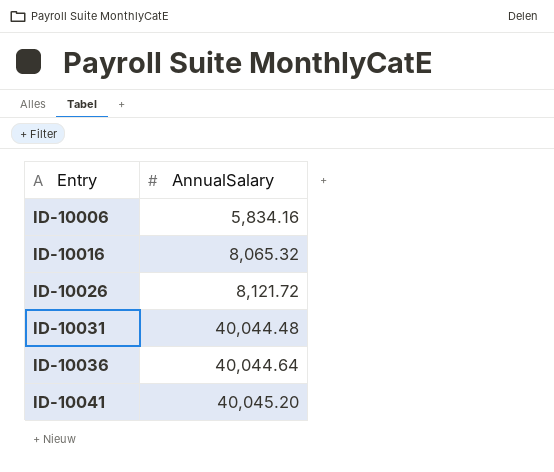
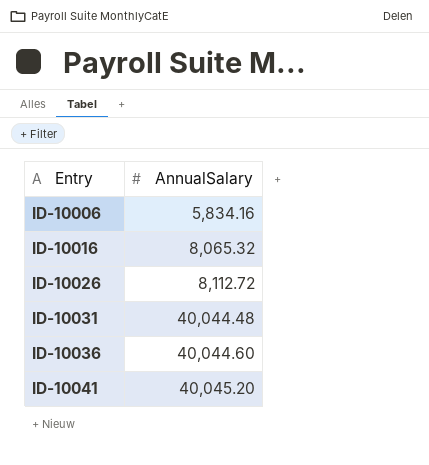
ID-10026 | AnnualSalary: 8,121.72 -> 8,112.72
ID-10036 | AnnualSalary: 40,044.64 -> 40,044.60

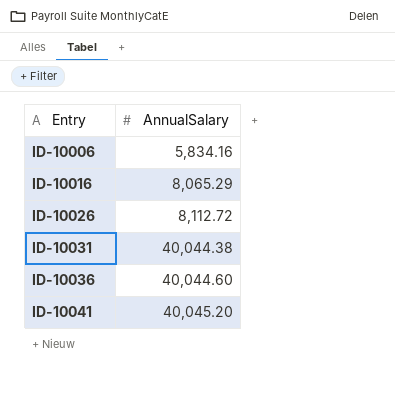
ID-10016 | AnnualSalary: 8,065.32 -> 8,065.29
ID-10031 | AnnualSalary: 40,044.48 -> 40,044.38

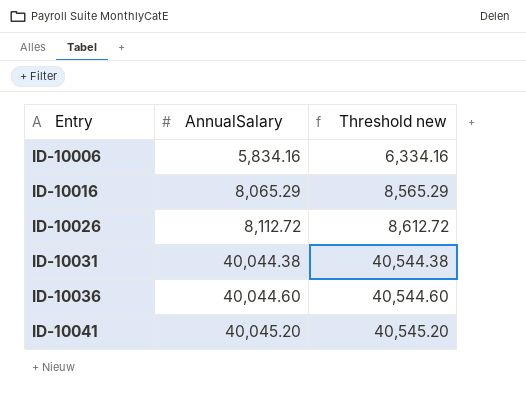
column Threshold new | formula: none -> [AnnualSalary] + 500

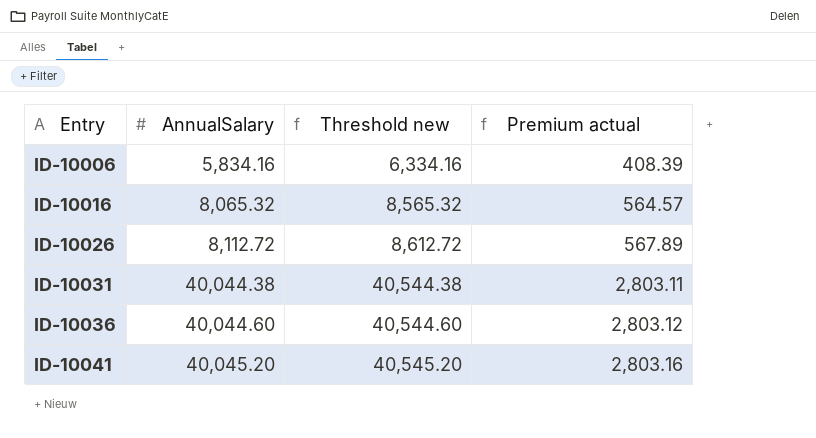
column Premium actual | formula: none -> [AnnualSalary] * 0.07
ID-10016 | AnnualSalary: 8,065.29 -> 8,065.32
ID-10016 | Threshold new: 8,565.29 -> 8,565.32

